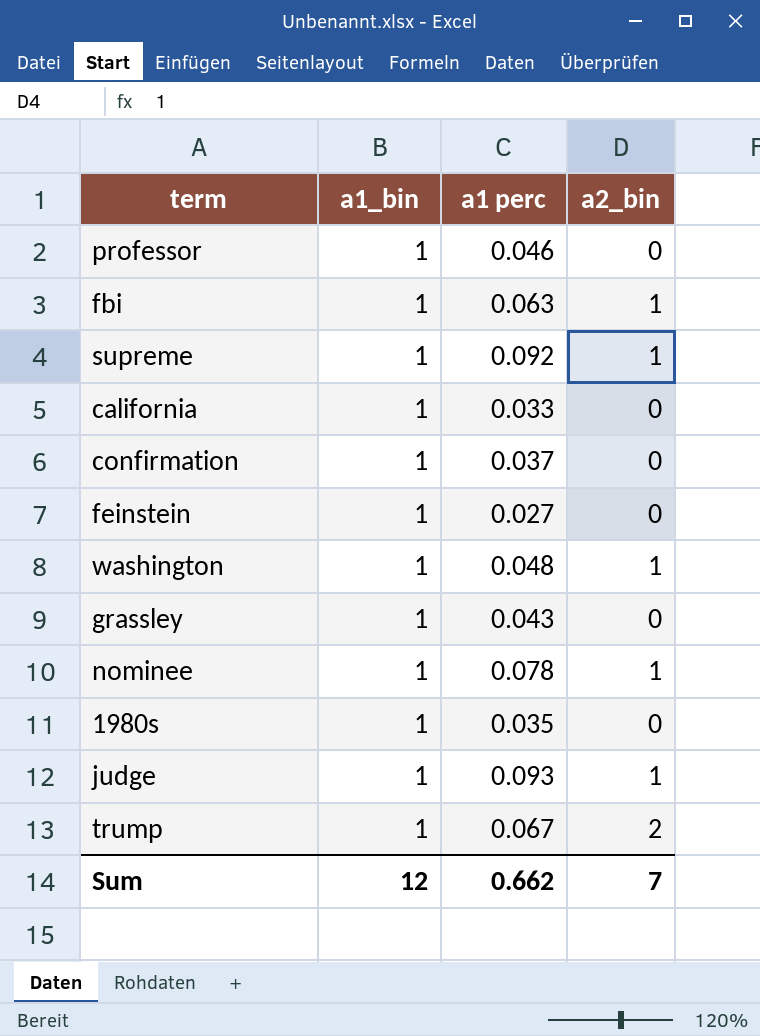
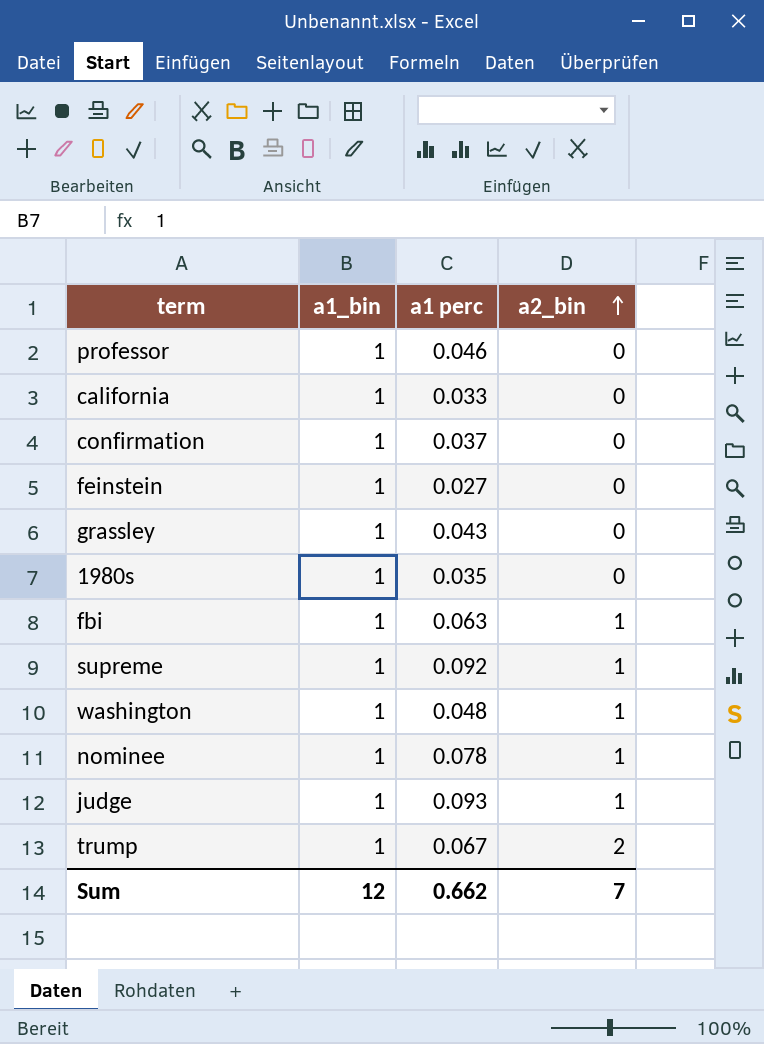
row order: none -> a2_bin ascending

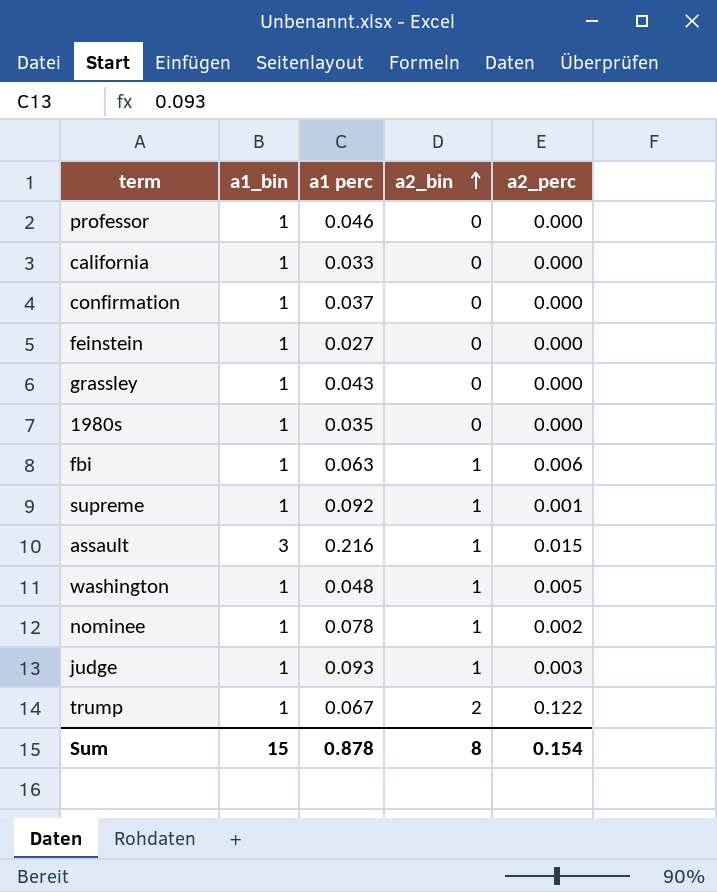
column a2_perc | position: none -> 5
row assault: none -> 3 | 0.216 | 1 | 0.015
Sum | a1_bin: 12 -> 15
Sum | a1 perc: 0.662 -> 0.878
Sum | a2_bin: 7 -> 8

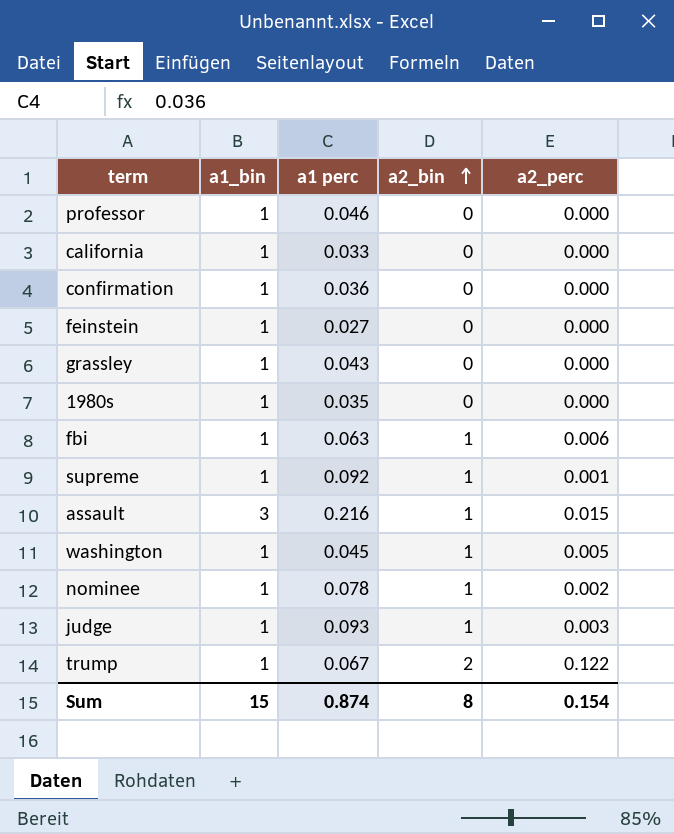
confirmation | a1 perc: 0.037 -> 0.036
washington | a1 perc: 0.048 -> 0.045
Sum | a1 perc: 0.878 -> 0.874

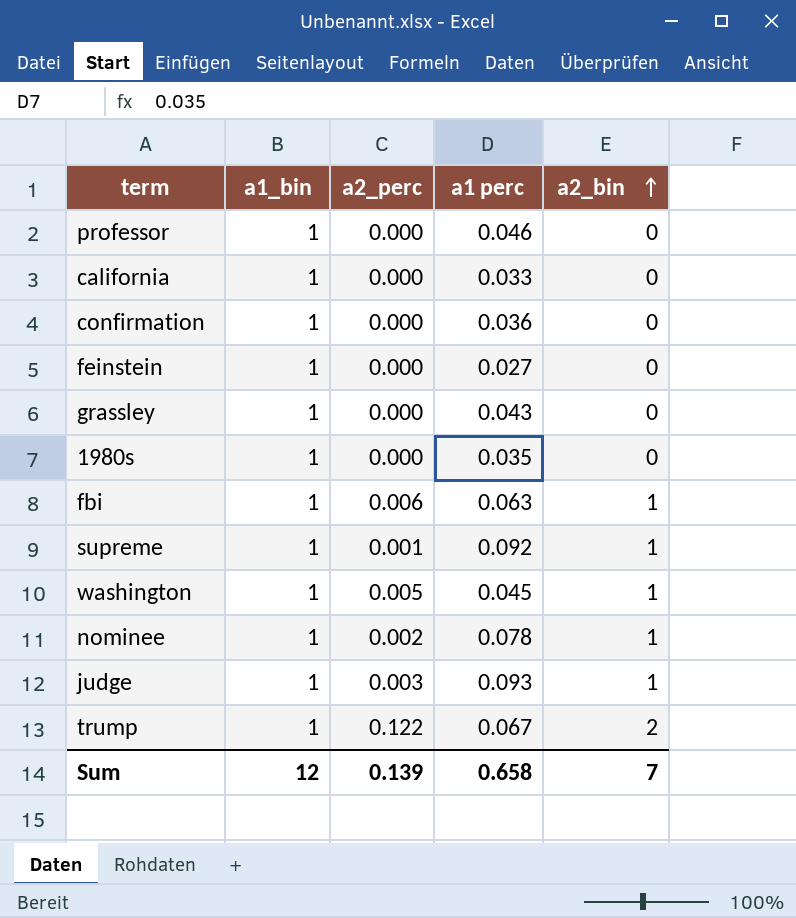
column a2_perc | position: 5 -> 3
row assault: 3 | 0.216 | 1 | 0.015 -> none
Sum | a1_bin: 15 -> 12
Sum | a2_perc: 0.154 -> 0.139
Sum | a1 perc: 0.874 -> 0.658
Sum | a2_bin: 8 -> 7

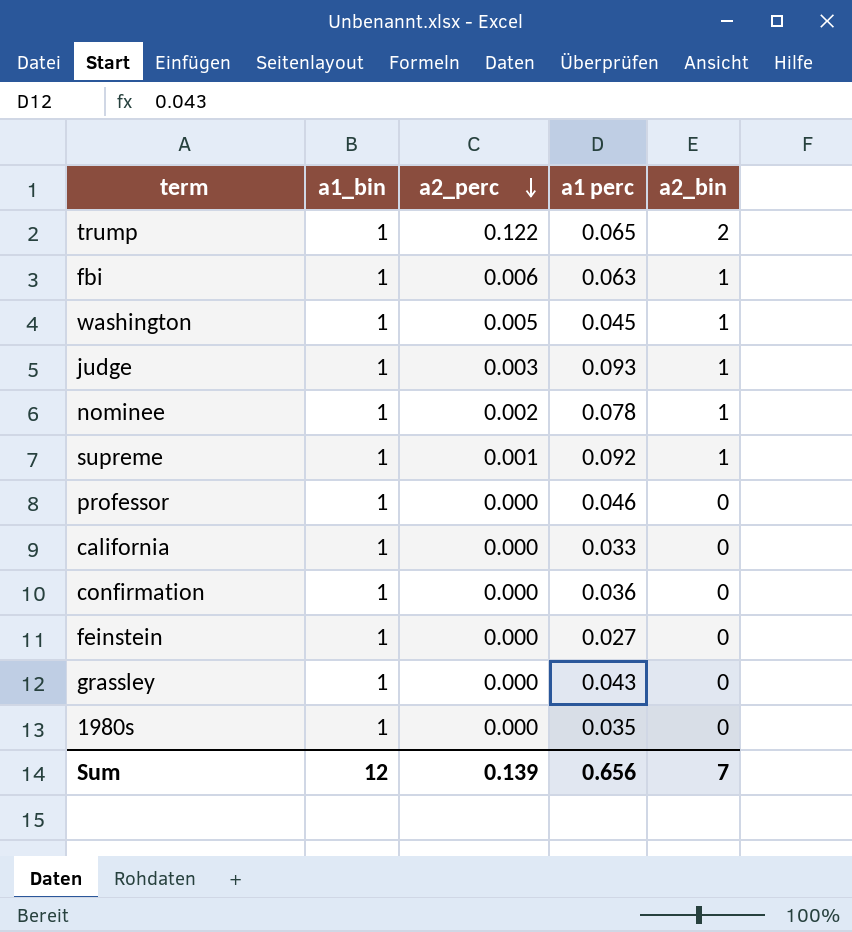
row order: a2_bin ascending -> a2_perc descending
trump | a1 perc: 0.067 -> 0.065
Sum | a1 perc: 0.658 -> 0.656

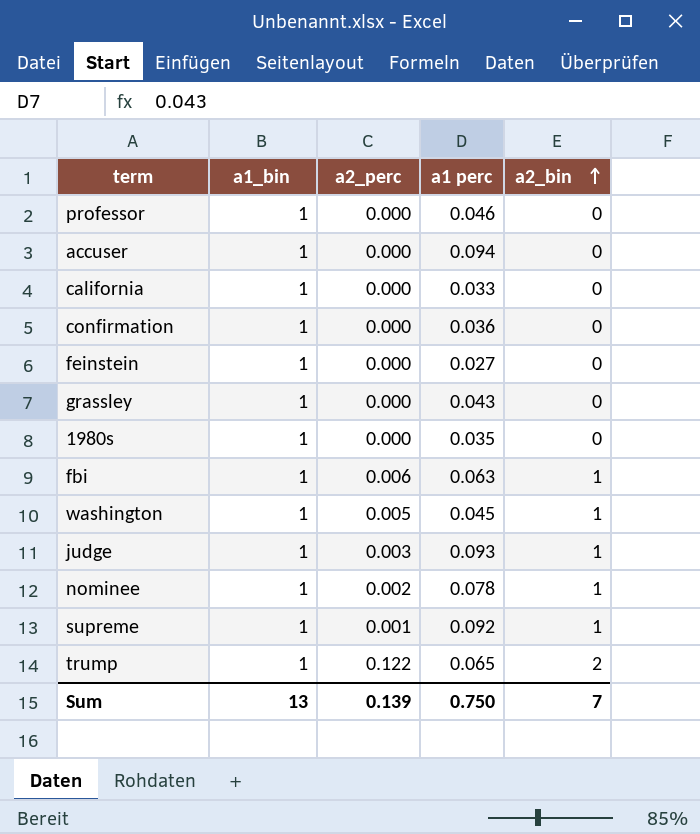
row order: a2_perc descending -> a2_bin ascending
row accuser: none -> 1 | 0.000 | 0.094 | 0
Sum | a1_bin: 12 -> 13
Sum | a1 perc: 0.656 -> 0.750

